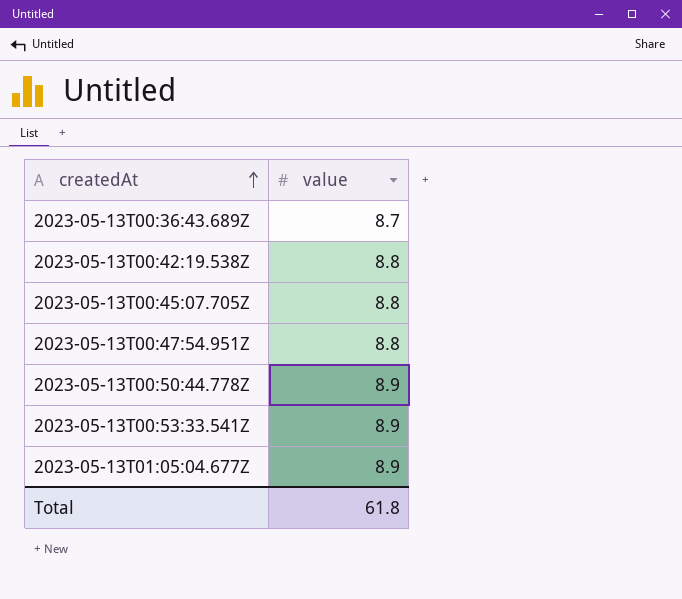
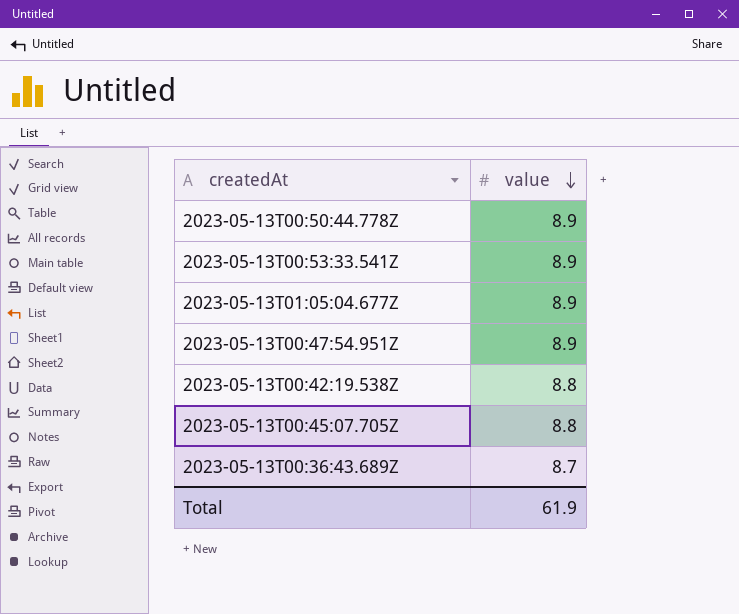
row order: createdAt ascending -> value descending
2023-05-13T00:47:54.951Z | value: 8.8 -> 8.9
Total | value: 61.8 -> 61.9

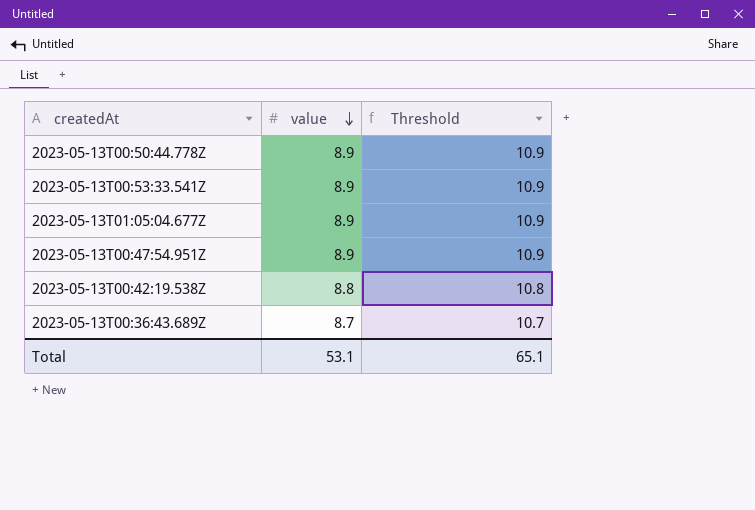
column Threshold | formula: none -> [value] + 2
row 2023-05-13T00:45:07.705Z: 8.8 -> none
Total | value: 61.9 -> 53.1

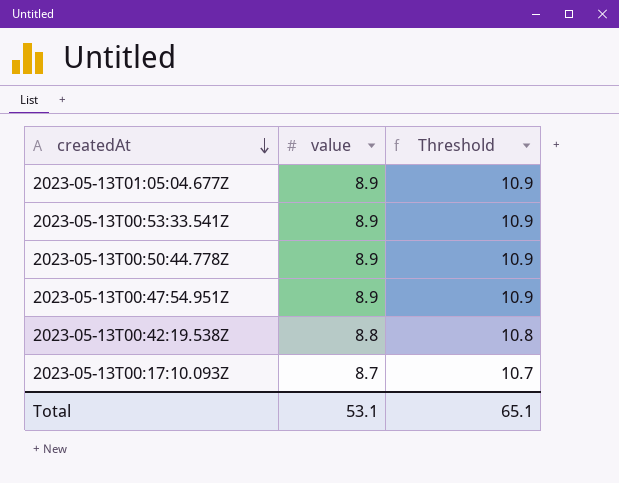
row order: value descending -> createdAt descending
row 2023-05-13T00:36:43.689Z: 8.7 | 10.7 -> none
row 2023-05-13T00:17:10.093Z: none -> 8.7 | 10.7

